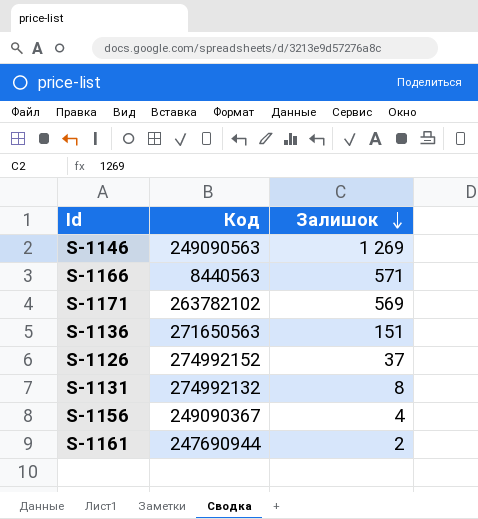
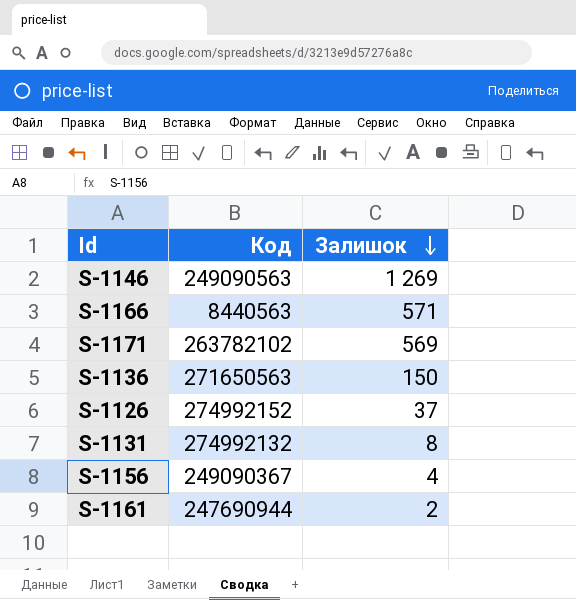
S-1136 | Залишок: 151 -> 150

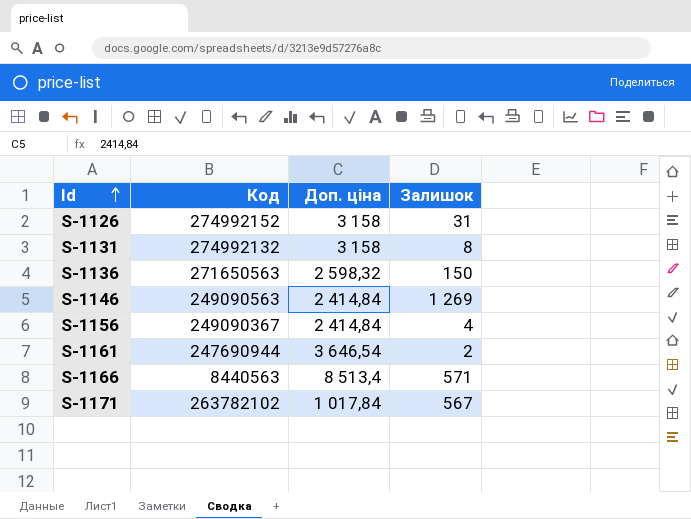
row order: Залишок descending -> Id ascending
column Доп. ціна | position: none -> 3
S-1126 | Залишок: 37 -> 31
S-1171 | Залишок: 569 -> 567

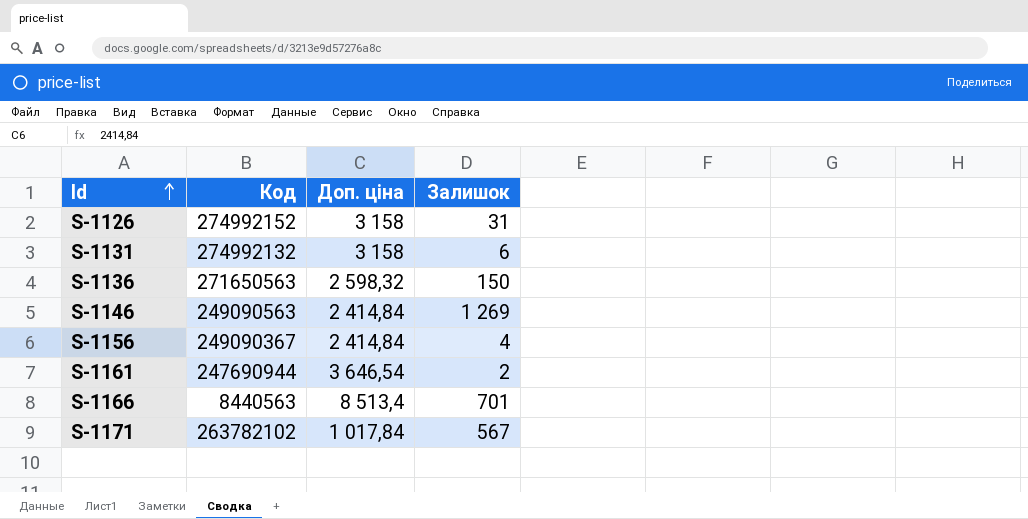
S-1131 | Залишок: 8 -> 6
S-1166 | Залишок: 571 -> 701

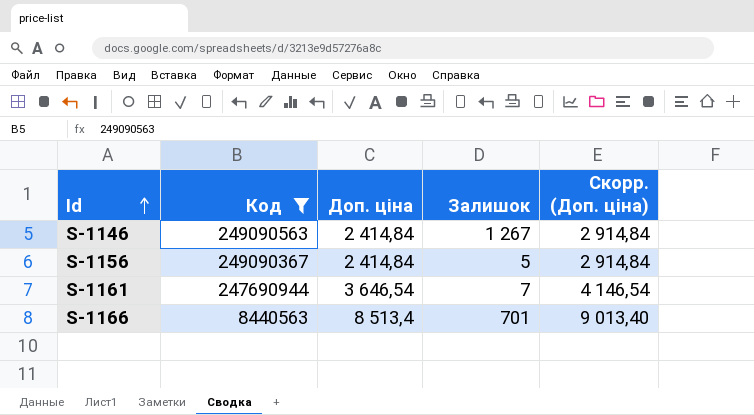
filter: none -> Код <= 249090563
column Скорр. (Доп. ціна) | formula: none -> [Доп. ціна] + 500
S-1146 | Залишок: 1 269 -> 1 267
S-1156 | Залишок: 4 -> 5
S-1161 | Залишок: 2 -> 7

